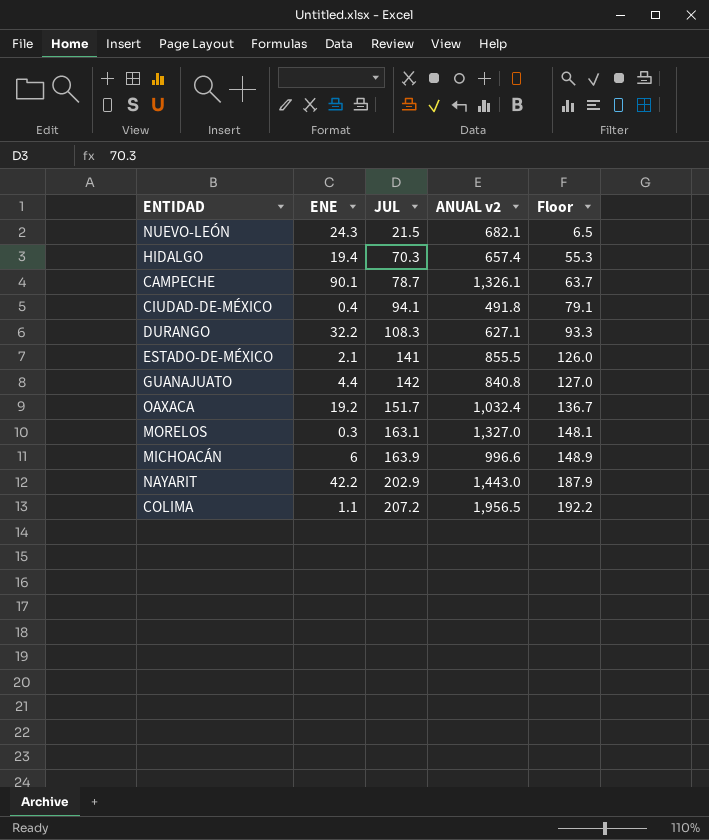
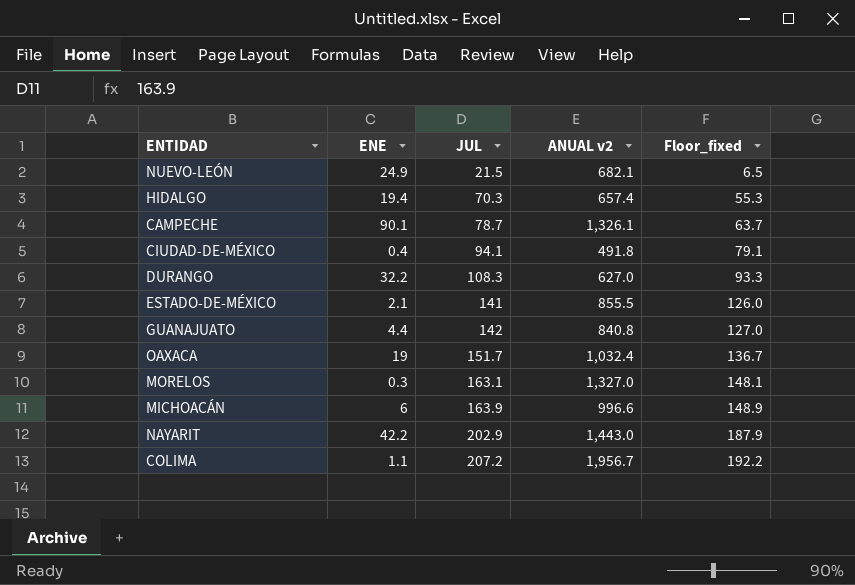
column name: Floor -> Floor_fixed
NUEVO-LEÓN | ENE: 24.3 -> 24.9
DURANGO | ANUAL v2: 627.1 -> 627.0
OAXACA | ENE: 19.2 -> 19
COLIMA | ANUAL v2: 1,956.5 -> 1,956.7

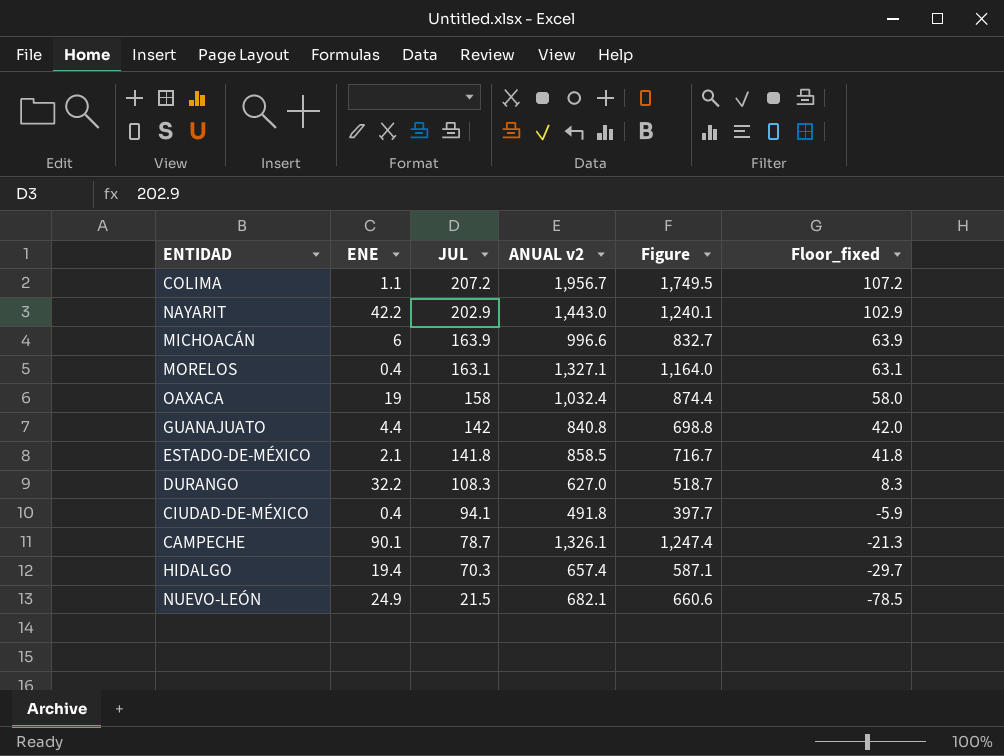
row order: JUL ascending -> JUL descending
column Figure | formula: none -> [ANUAL v2] - [JUL]
column Floor_fixed | formula: [JUL] - 15 -> [JUL] - 100
MORELOS | ENE: 0.3 -> 0.4
MORELOS | ANUAL v2: 1,327.0 -> 1,327.1
OAXACA | JUL: 151.7 -> 158
ESTADO-DE-MÉXICO | JUL: 141 -> 141.8
ESTADO-DE-MÉXICO | ANUAL v2: 855.5 -> 858.5

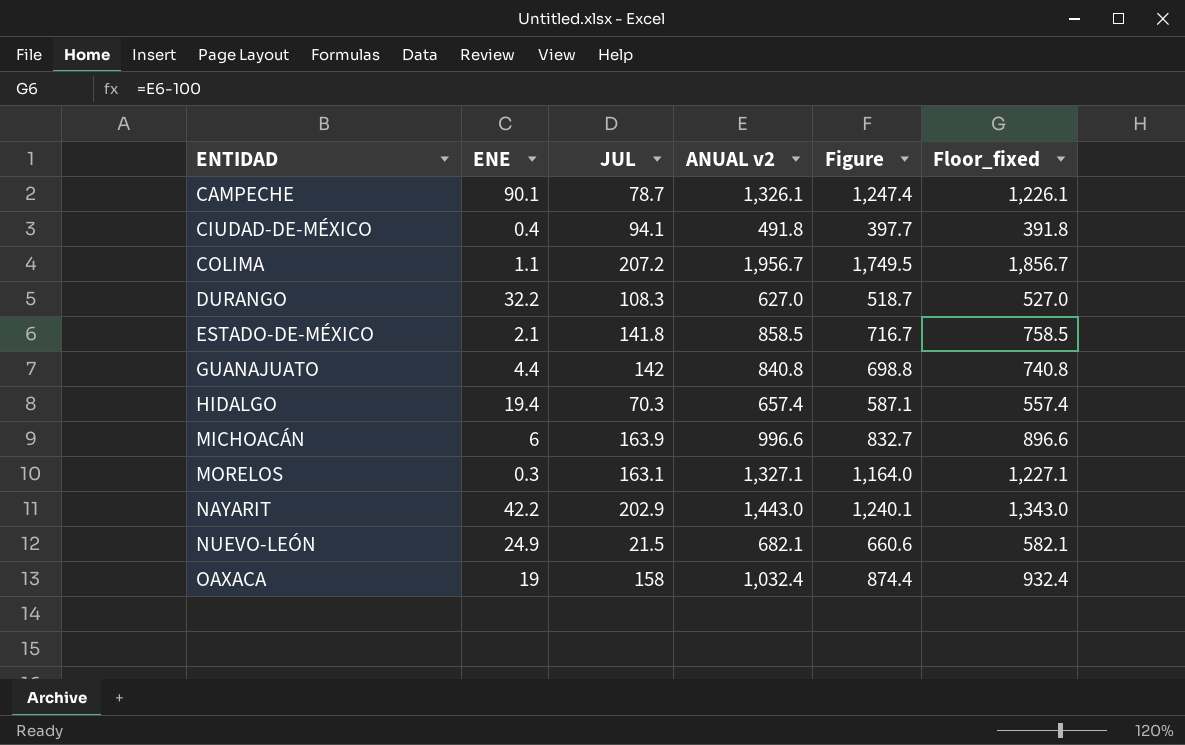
row order: JUL descending -> ENTIDAD ascending
column Floor_fixed | formula: [JUL] - 100 -> [ANUAL v2] - 100
MORELOS | ENE: 0.4 -> 0.3

